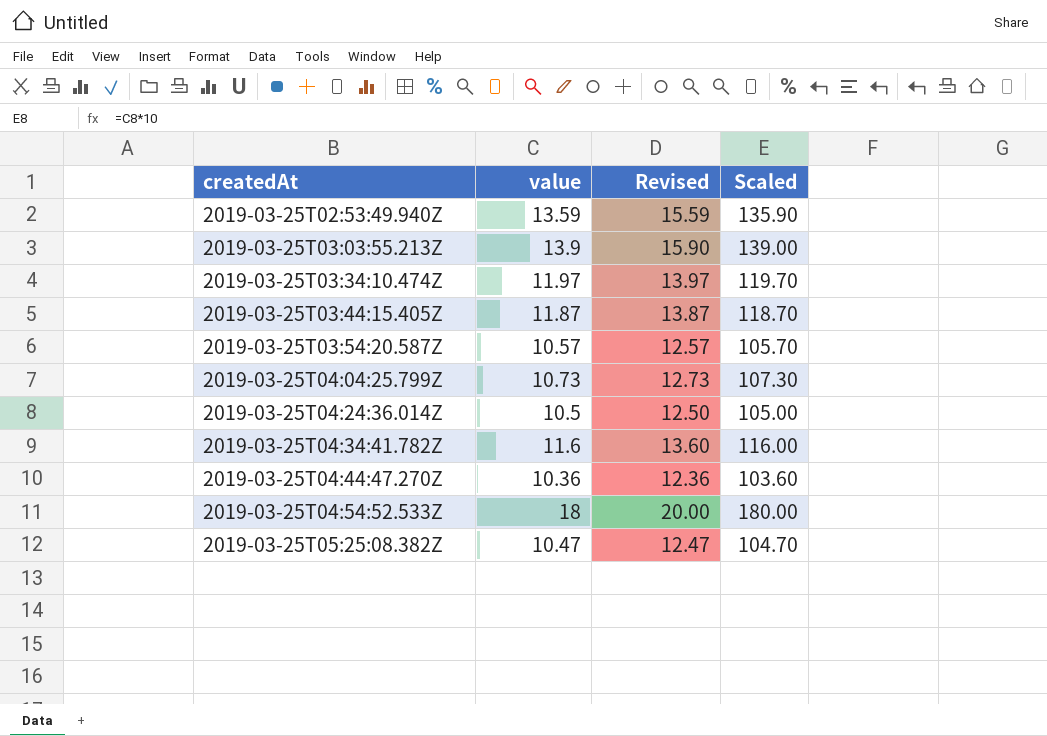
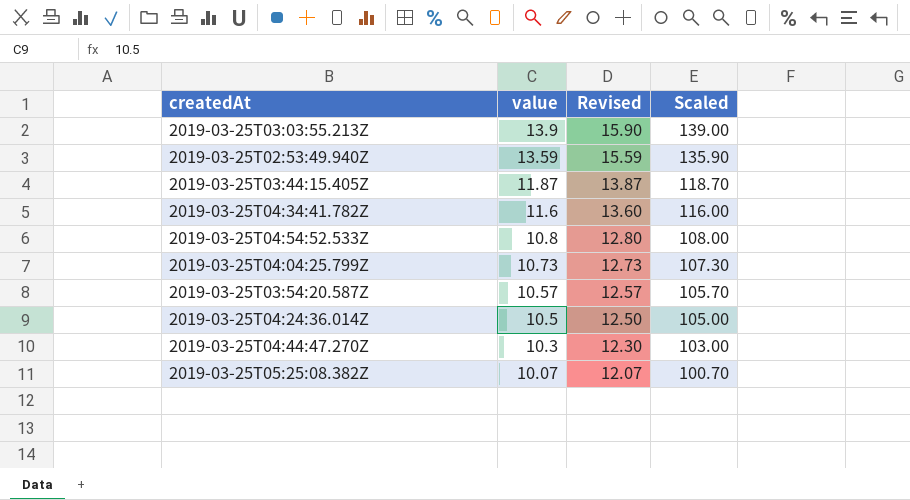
row order: createdAt ascending -> value descending
row 2019-03-25T03:34:10.474Z: 11.97 | 13.97 | 119.70 -> none
2019-03-25T04:54:52.533Z | value: 18 -> 10.8
2019-03-25T04:54:52.533Z | Revised: 20.00 -> 12.80
2019-03-25T04:54:52.533Z | Scaled: 180.00 -> 108.00
2019-03-25T04:44:47.270Z | value: 10.36 -> 10.3
2019-03-25T04:44:47.270Z | Revised: 12.36 -> 12.30
2019-03-25T04:44:47.270Z | Scaled: 103.60 -> 103.00
2019-03-25T05:25:08.382Z | value: 10.47 -> 10.07
2019-03-25T05:25:08.382Z | Revised: 12.47 -> 12.07
2019-03-25T05:25:08.382Z | Scaled: 104.70 -> 100.70

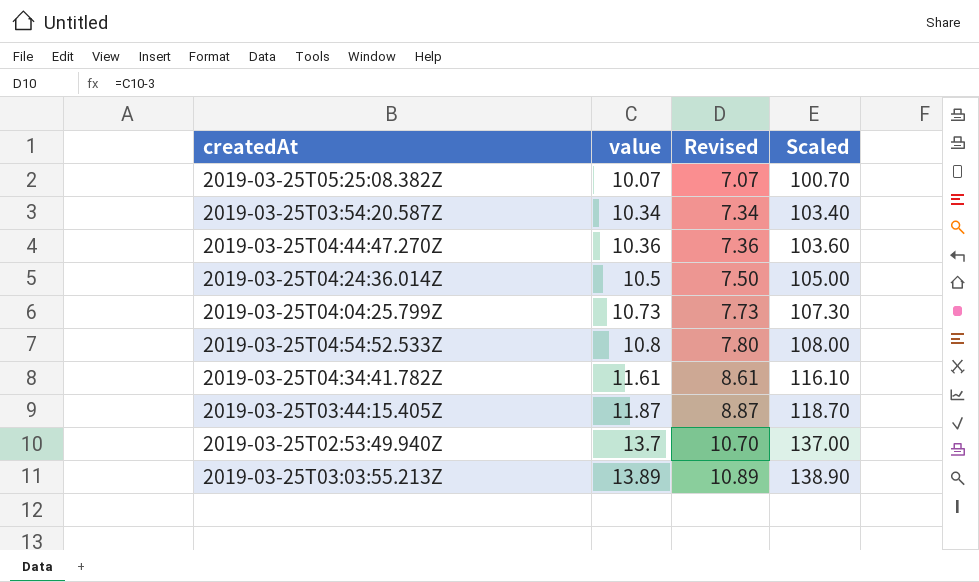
row order: value descending -> value ascending
column Revised | formula: [value] + 2 -> [value] - 3
2019-03-25T03:54:20.587Z | value: 10.57 -> 10.34
2019-03-25T03:54:20.587Z | Scaled: 105.70 -> 103.40
2019-03-25T04:44:47.270Z | value: 10.3 -> 10.36
2019-03-25T04:44:47.270Z | Scaled: 103.00 -> 103.60
2019-03-25T04:34:41.782Z | value: 11.6 -> 11.61
2019-03-25T04:34:41.782Z | Scaled: 116.00 -> 116.10
2019-03-25T02:53:49.940Z | value: 13.59 -> 13.7
2019-03-25T02:53:49.940Z | Scaled: 135.90 -> 137.00
2019-03-25T03:03:55.213Z | value: 13.9 -> 13.89
2019-03-25T03:03:55.213Z | Scaled: 139.00 -> 138.90

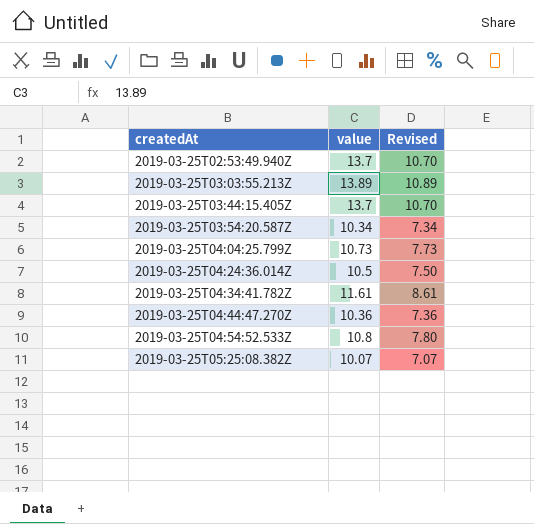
row order: value ascending -> createdAt ascending
column Scaled | formula: [value] * 10 -> none
2019-03-25T03:44:15.405Z | value: 11.87 -> 13.7
2019-03-25T03:44:15.405Z | Revised: 8.87 -> 10.70

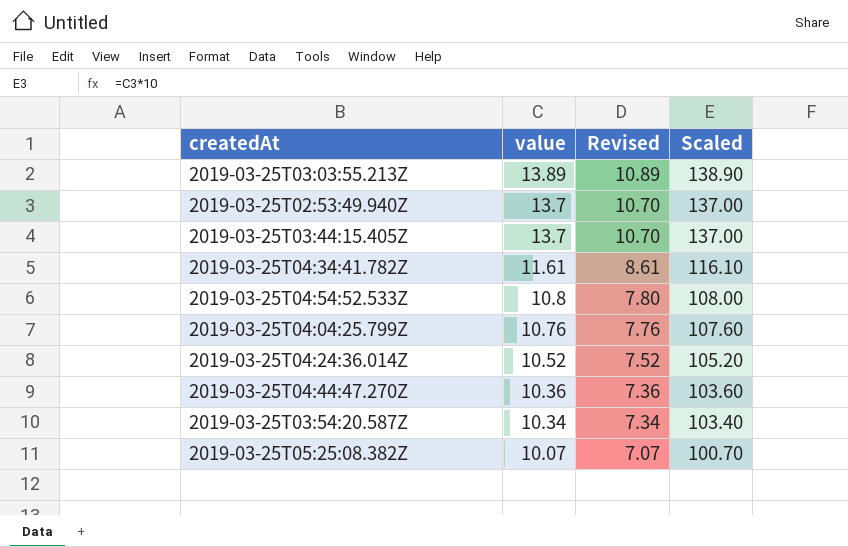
row order: createdAt ascending -> value descending
column Scaled | formula: none -> [value] * 10
2019-03-25T04:04:25.799Z | value: 10.73 -> 10.76
2019-03-25T04:04:25.799Z | Revised: 7.73 -> 7.76
2019-03-25T04:24:36.014Z | value: 10.5 -> 10.52
2019-03-25T04:24:36.014Z | Revised: 7.50 -> 7.52

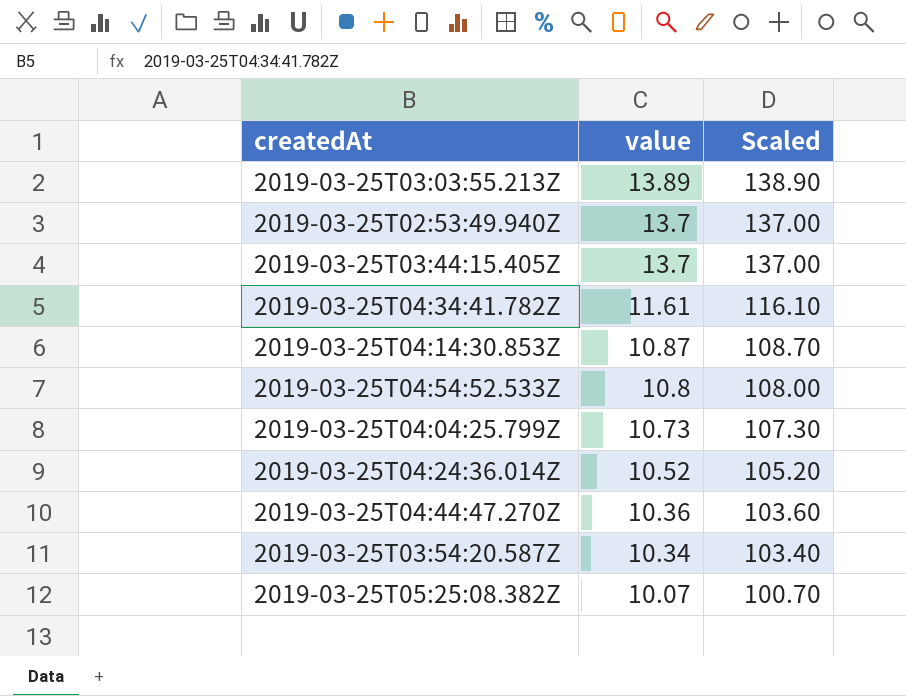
column Revised | formula: [value] - 3 -> none
row 2019-03-25T04:14:30.853Z: none -> 10.87 | 108.70
2019-03-25T04:04:25.799Z | value: 10.76 -> 10.73
2019-03-25T04:04:25.799Z | Scaled: 107.60 -> 107.30

